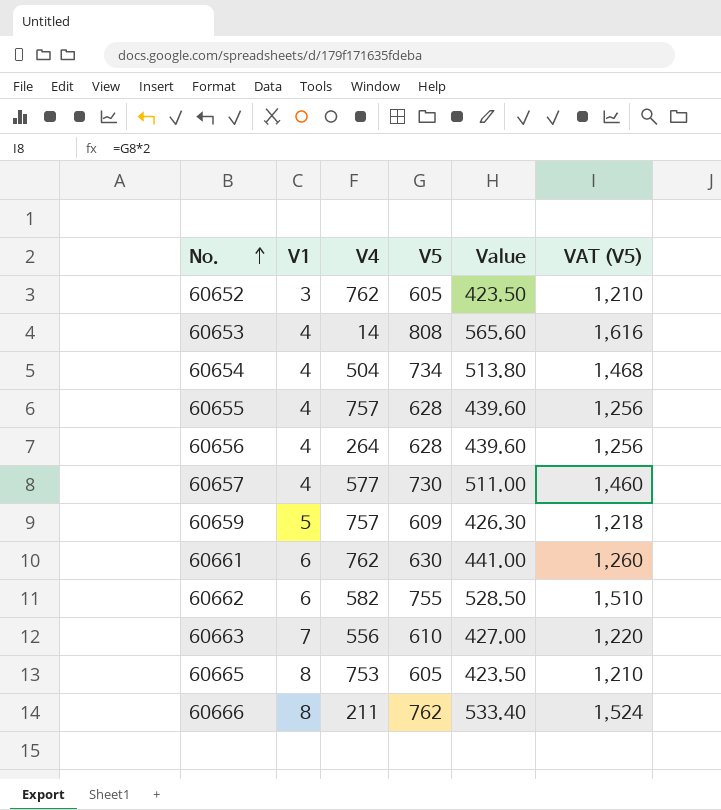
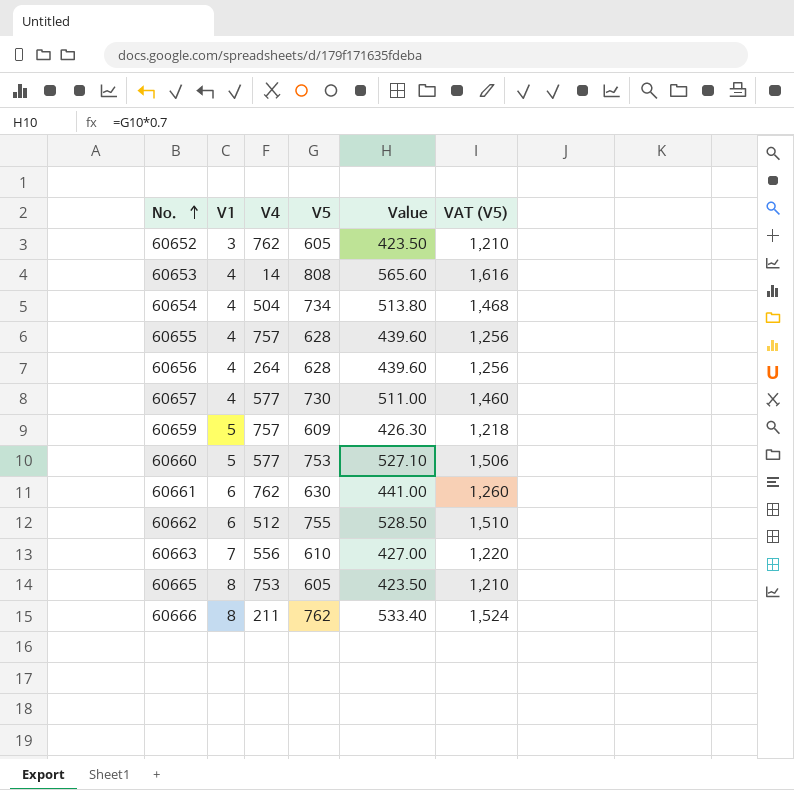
row 60660: none -> 5 | 577 | 753 | 527.10 | 1,506
60662 | V4: 582 -> 512

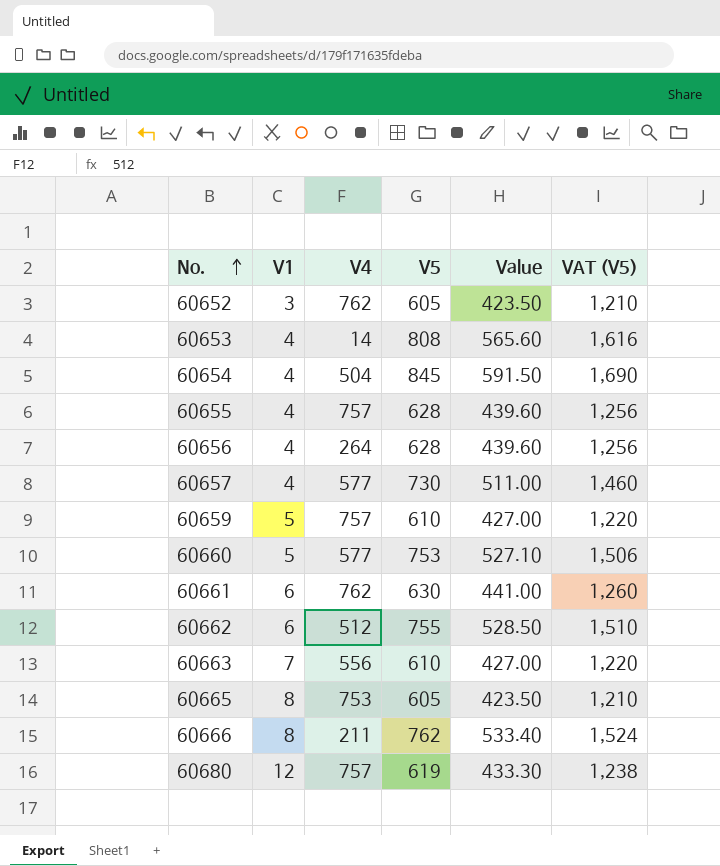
60654 | V5: 734 -> 845
60654 | Value: 513.80 -> 591.50
60654 | VAT (V5): 1,468 -> 1,690
60659 | V5: 609 -> 610
60659 | Value: 426.30 -> 427.00
60659 | VAT (V5): 1,218 -> 1,220
row 60680: none -> 12 | 757 | 619 | 433.30 | 1,238

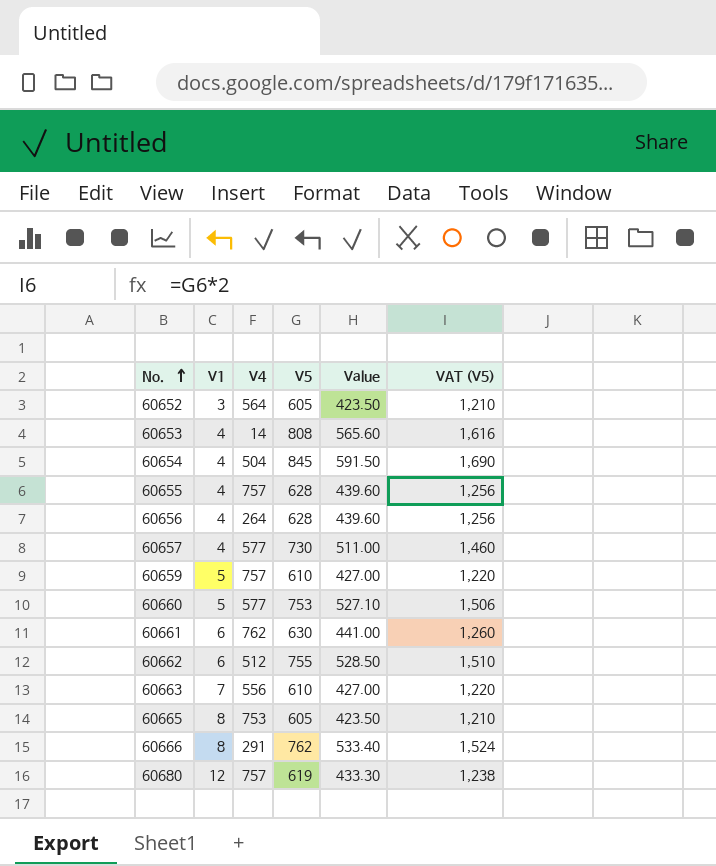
60652 | V4: 762 -> 564
60666 | V4: 211 -> 291

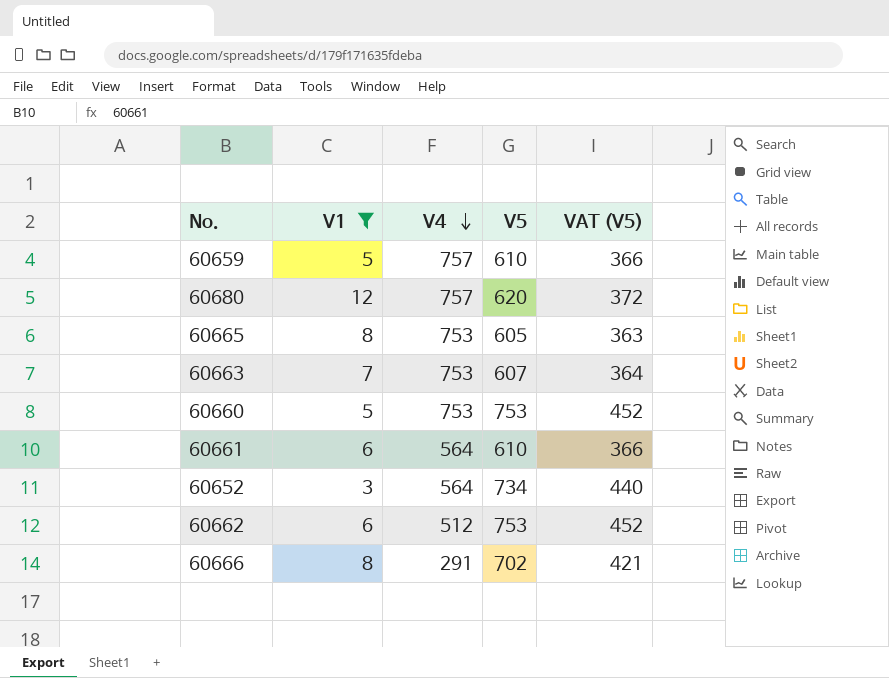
filter: none -> V1 != 4
row order: No. ascending -> V4 descending
column Value | formula: [V5] * 0.7 -> none
column VAT (V5) | formula: [V5] * 2 -> [V5] * 0.6
60680 | V5: 619 -> 620
60663 | V4: 556 -> 753
60663 | V5: 610 -> 607
60660 | V4: 577 -> 753
60661 | V4: 762 -> 564
60661 | V5: 630 -> 610
60652 | V5: 605 -> 734
60662 | V5: 755 -> 753
60666 | V5: 762 -> 702

